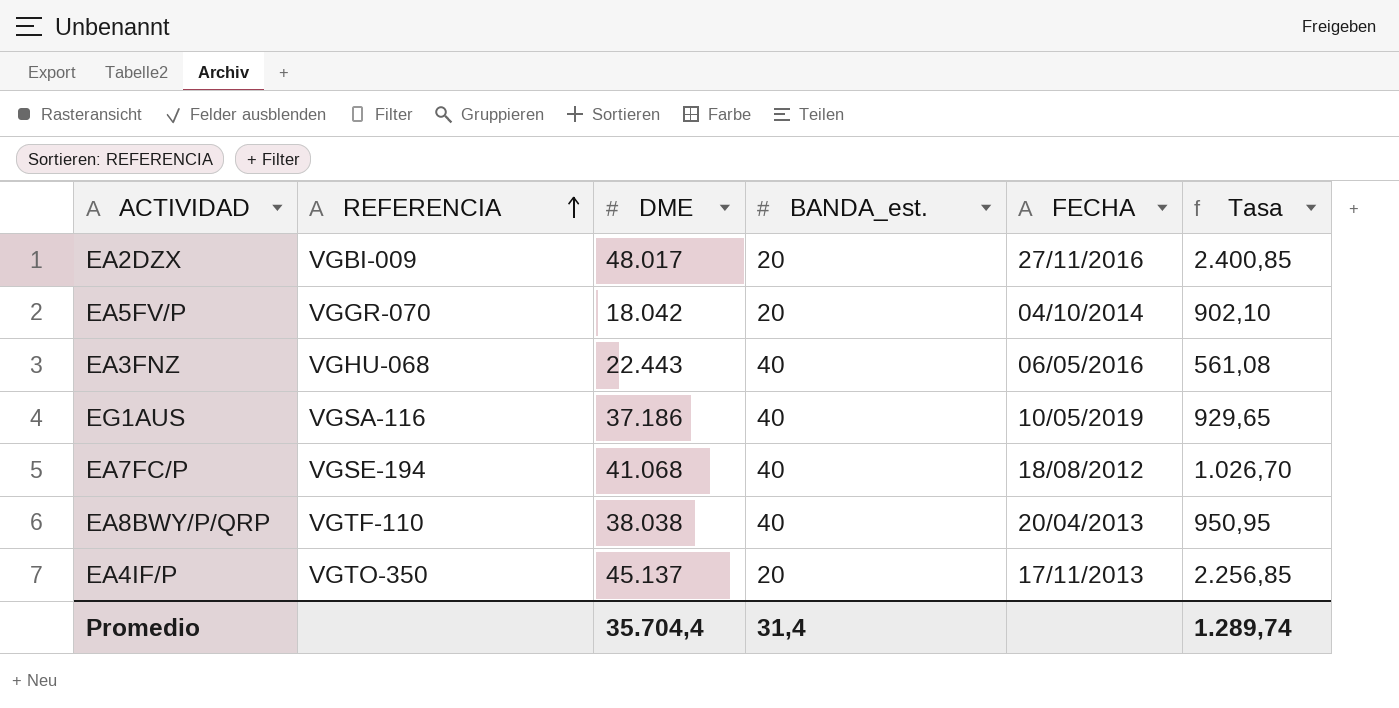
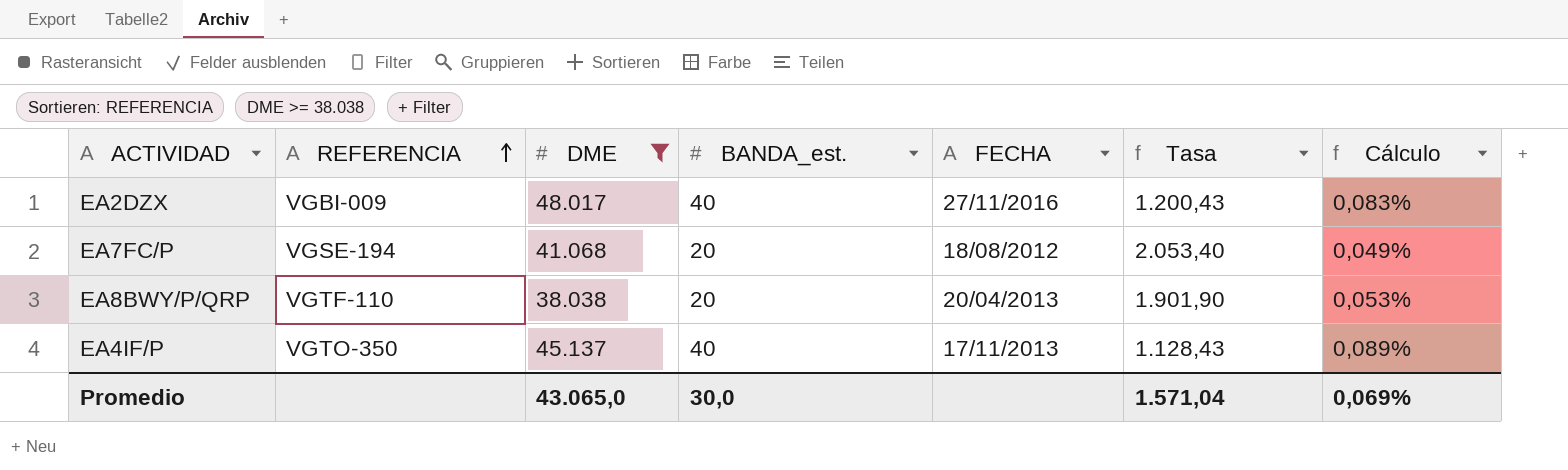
filter: none -> DME >= 38.038
column Cálculo | formula: none -> [BANDA_est.] / [DME]
EA2DZX | BANDA_est.: 20 -> 40
EA2DZX | Tasa: 2.400,85 -> 1.200,43
EA7FC/P | BANDA_est.: 40 -> 20
EA7FC/P | Tasa: 1.026,70 -> 2.053,40
EA8BWY/P/QRP | BANDA_est.: 40 -> 20
EA8BWY/P/QRP | Tasa: 950,95 -> 1.901,90
EA4IF/P | BANDA_est.: 20 -> 40
EA4IF/P | Tasa: 2.256,85 -> 1.128,43
Promedio | DME: 35.704,4 -> 43.065,0
Promedio | BANDA_est.: 31,4 -> 30,0
Promedio | Tasa: 1.289,74 -> 1.571,04

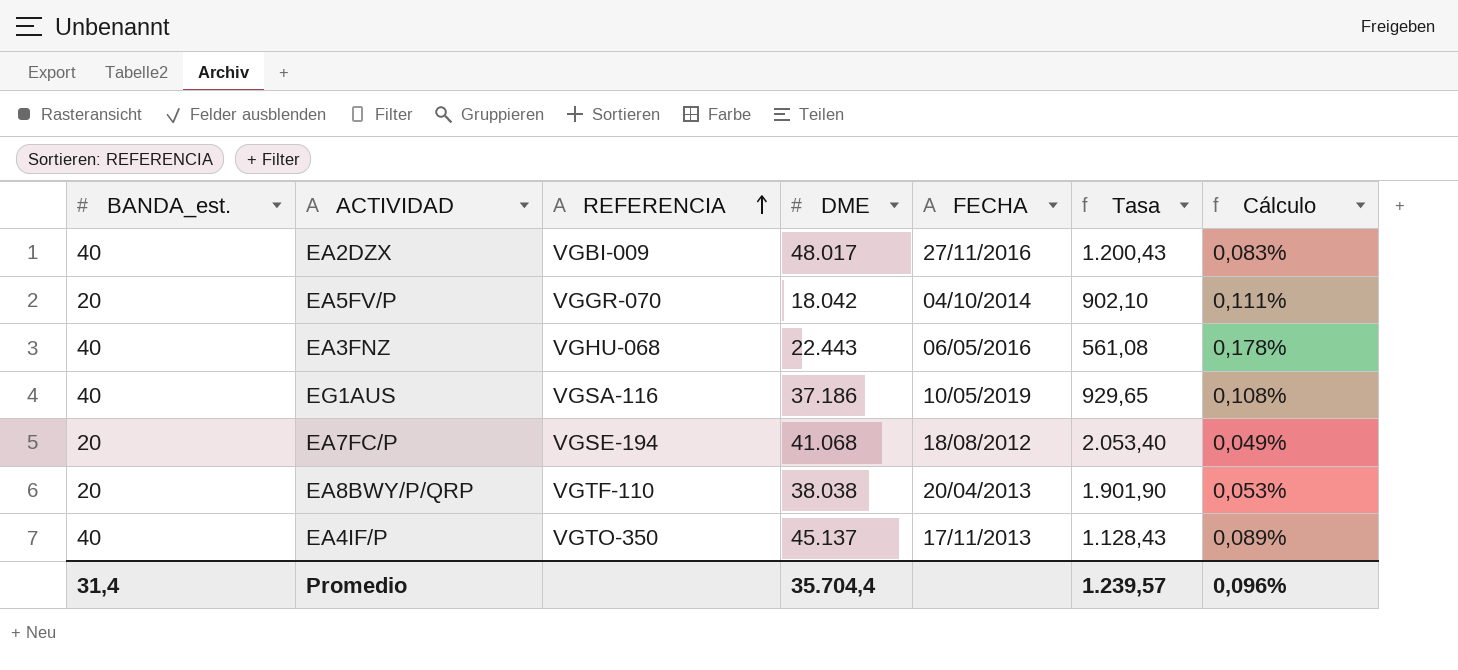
filter: DME >= 38.038 -> none
column BANDA_est. | position: 4 -> 1
Promedio | BANDA_est.: 30,0 -> 31,4
Promedio | DME: 43.065,0 -> 35.704,4
Promedio | Tasa: 1.571,04 -> 1.239,57
Promedio | Cálculo: 0,069% -> 0,096%

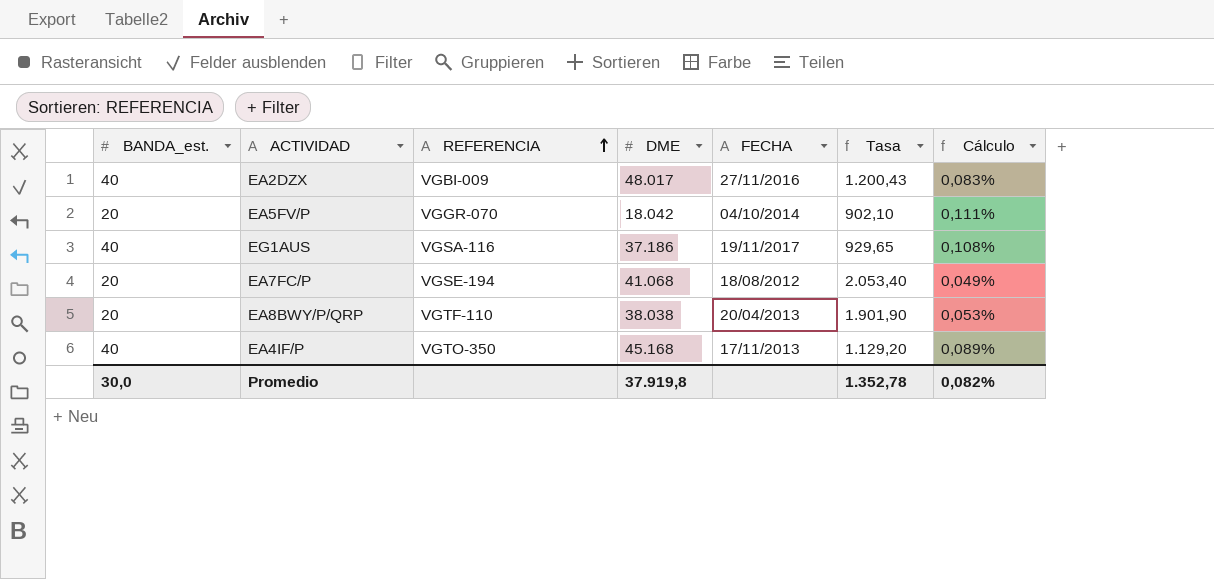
row EA3FNZ: 40 | VGHU-068 | 22.443 | 06/05/2016 | 561,08 | 0,178% -> none
EG1AUS | FECHA: 10/05/2019 -> 19/11/2017
EA4IF/P | DME: 45.137 -> 45.168
EA4IF/P | Tasa: 1.128,43 -> 1.129,20
Promedio | BANDA_est.: 31,4 -> 30,0
Promedio | DME: 35.704,4 -> 37.919,8
Promedio | Tasa: 1.239,57 -> 1.352,78
Promedio | Cálculo: 0,096% -> 0,082%

